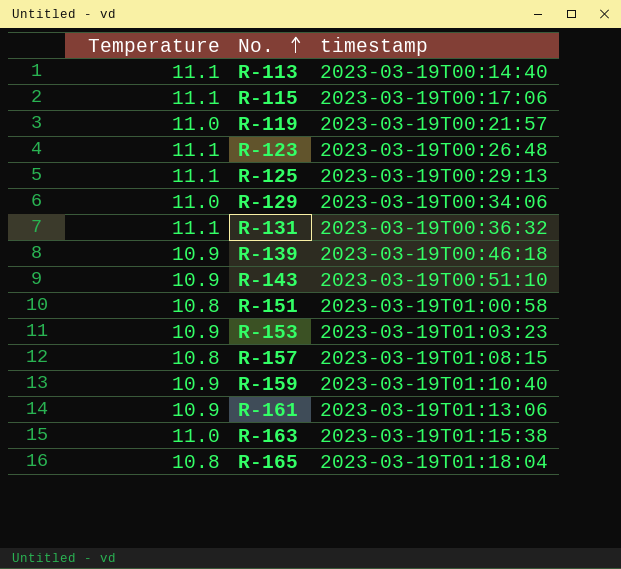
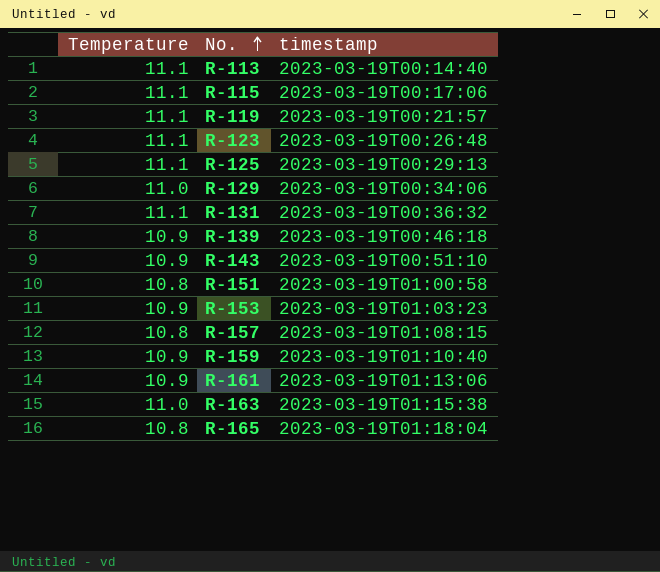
R-119 | Temperature: 11.0 -> 11.1

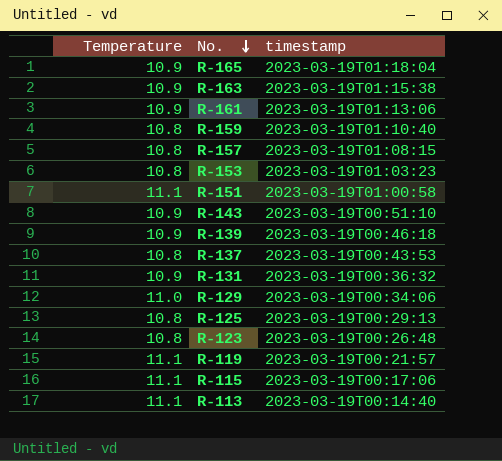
row order: No. ascending -> No. descending
R-165 | Temperature: 10.8 -> 10.9
R-163 | Temperature: 11.0 -> 10.9
R-159 | Temperature: 10.9 -> 10.8
R-153 | Temperature: 10.9 -> 10.8
R-151 | Temperature: 10.8 -> 11.1
row R-137: none -> 10.8 | 2023-03-19T00:43:53
R-131 | Temperature: 11.1 -> 10.9
R-125 | Temperature: 11.1 -> 10.8
R-123 | Temperature: 11.1 -> 10.8

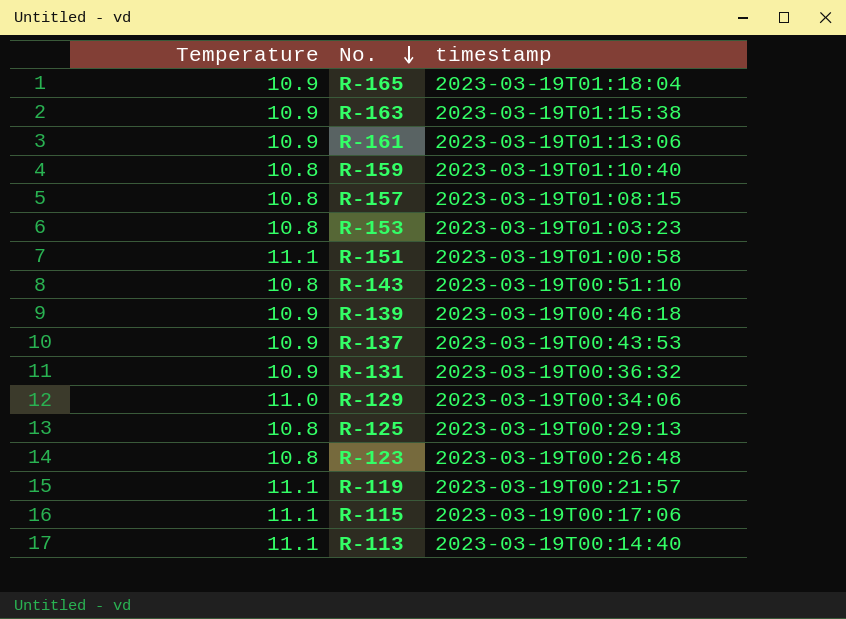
R-143 | Temperature: 10.9 -> 10.8
R-137 | Temperature: 10.8 -> 10.9

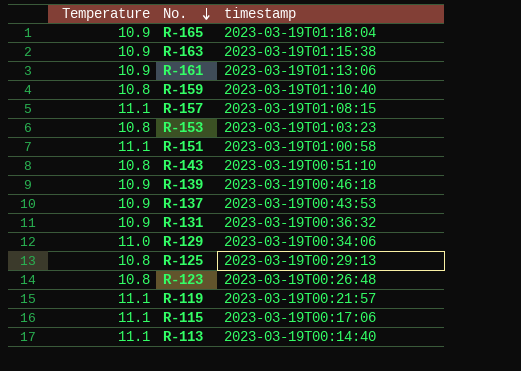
R-157 | Temperature: 10.8 -> 11.1

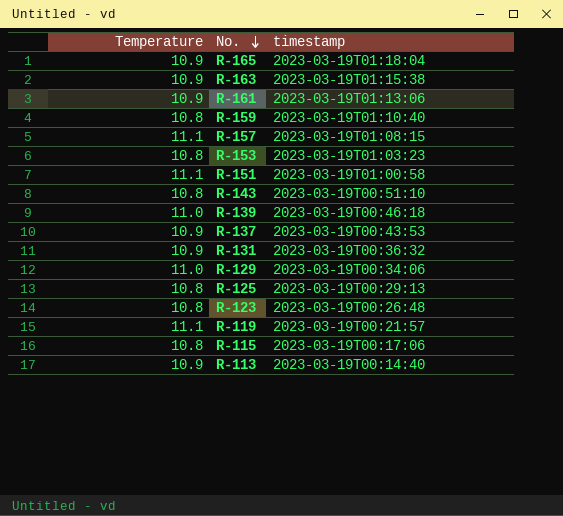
R-139 | Temperature: 10.9 -> 11.0
R-115 | Temperature: 11.1 -> 10.8
R-113 | Temperature: 11.1 -> 10.9

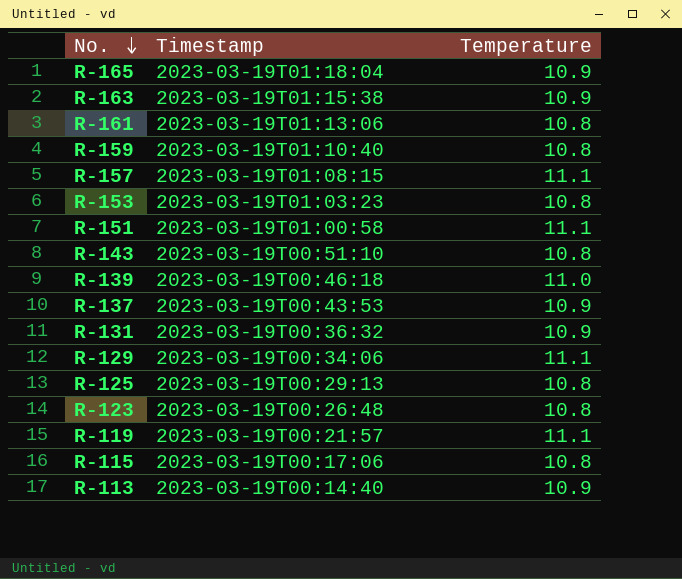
column name: timestamp -> Timestamp
column Temperature | position: 1 -> 3
R-161 | Temperature: 10.9 -> 10.8
R-129 | Temperature: 11.0 -> 11.1

